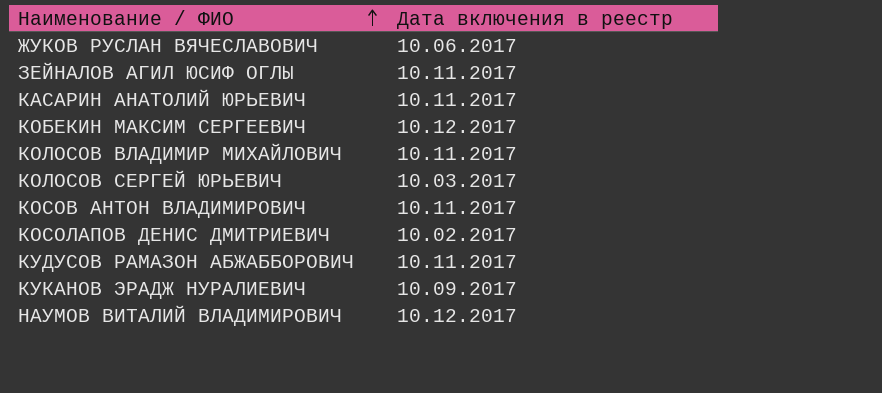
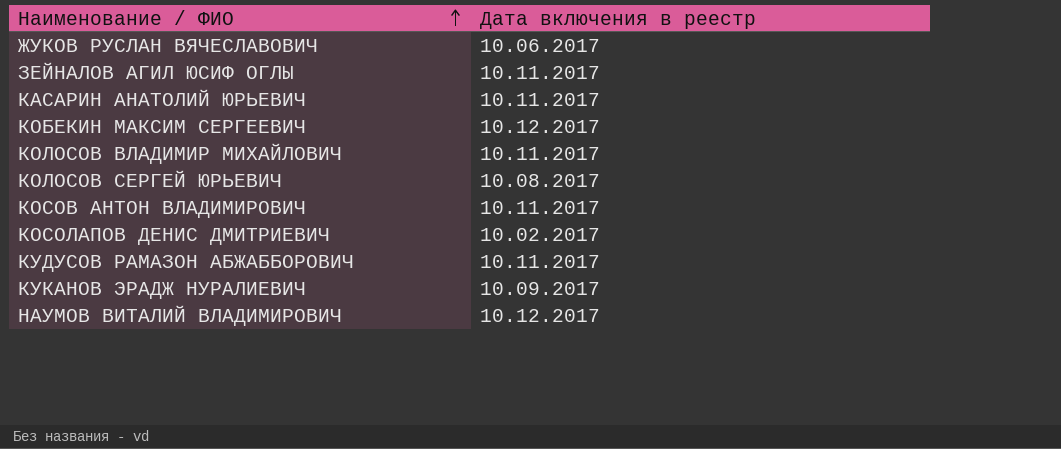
КОЛОСОВ СЕРГЕЙ ЮРЬЕВИЧ | Дата включения в реестр: 10.03.2017 -> 10.08.2017

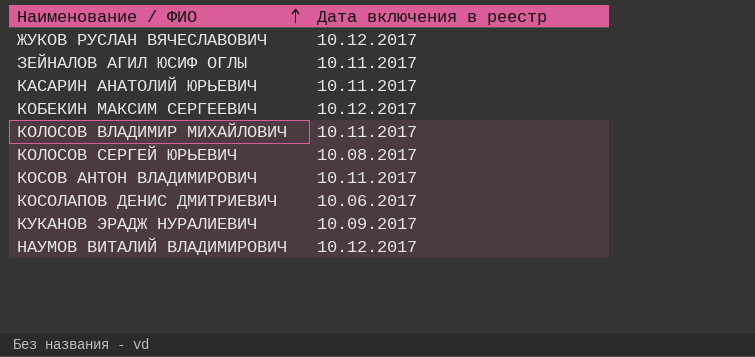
row КУДУСОВ РАМАЗОН АБЖАББОРОВИЧ: 10.11.2017 -> none
ЖУКОВ РУСЛАН ВЯЧЕСЛАВОВИЧ | Дата включения в реестр: 10.06.2017 -> 10.12.2017
КОСОЛАПОВ ДЕНИС ДМИТРИЕВИЧ | Дата включения в реестр: 10.02.2017 -> 10.06.2017

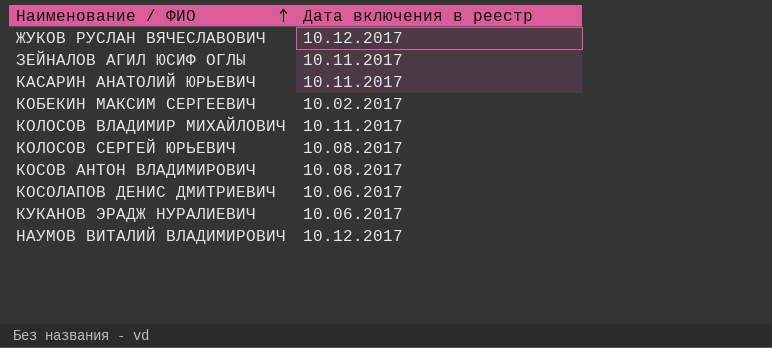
КОБЕКИН МАКСИМ СЕРГЕЕВИЧ | Дата включения в реестр: 10.12.2017 -> 10.02.2017
КОСОВ АНТОН ВЛАДИМИРОВИЧ | Дата включения в реестр: 10.11.2017 -> 10.08.2017
КУКАНОВ ЭРАДЖ НУРАЛИЕВИЧ | Дата включения в реестр: 10.09.2017 -> 10.06.2017

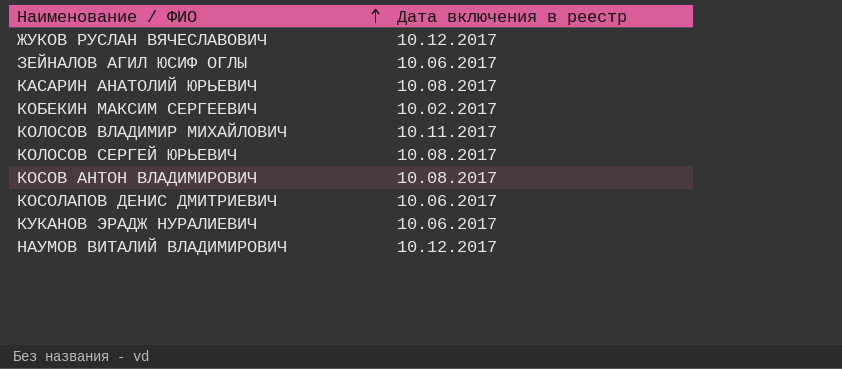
ЗЕЙНАЛОВ АГИЛ ЮСИФ ОГЛЫ | Дата включения в реестр: 10.11.2017 -> 10.06.2017
КАСАРИН АНАТОЛИЙ ЮРЬЕВИЧ | Дата включения в реестр: 10.11.2017 -> 10.08.2017

